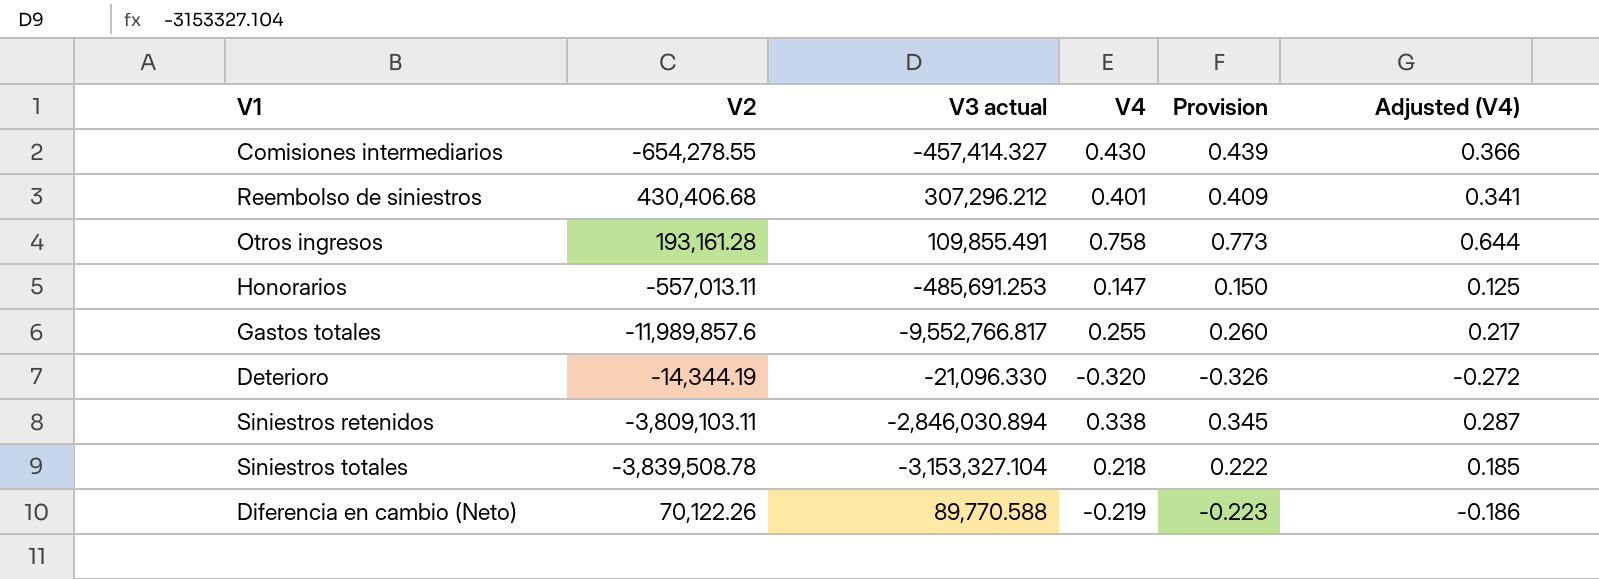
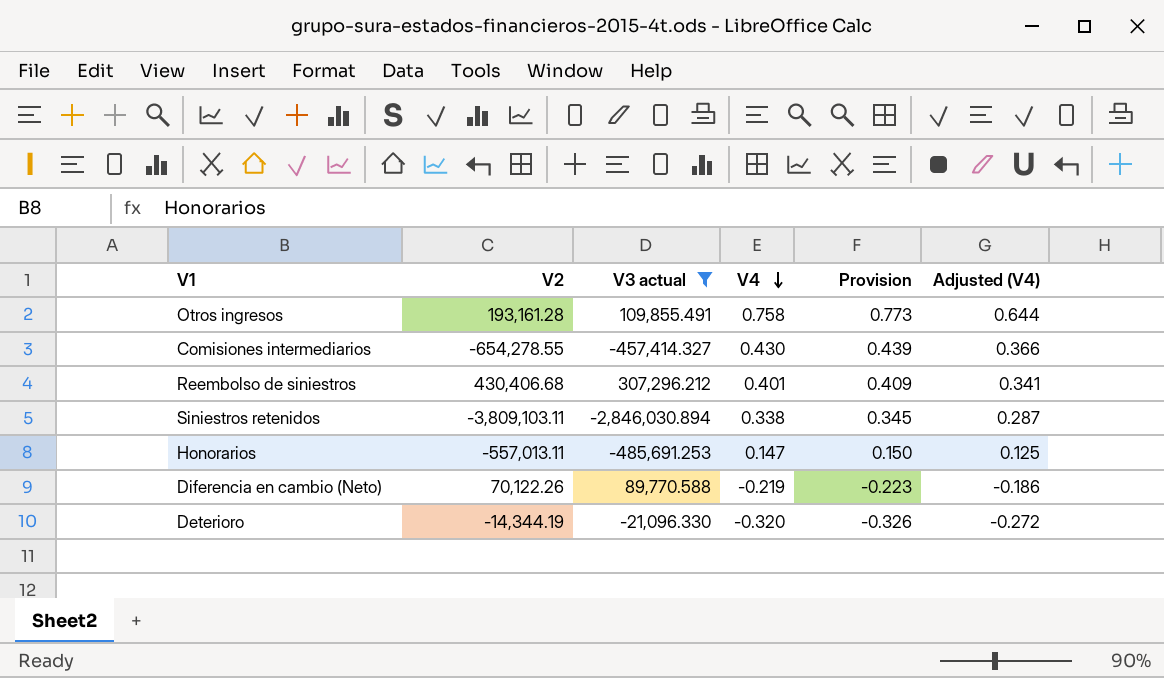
filter: none -> V3 actual >= -2,846,030.894
row order: none -> V4 descending

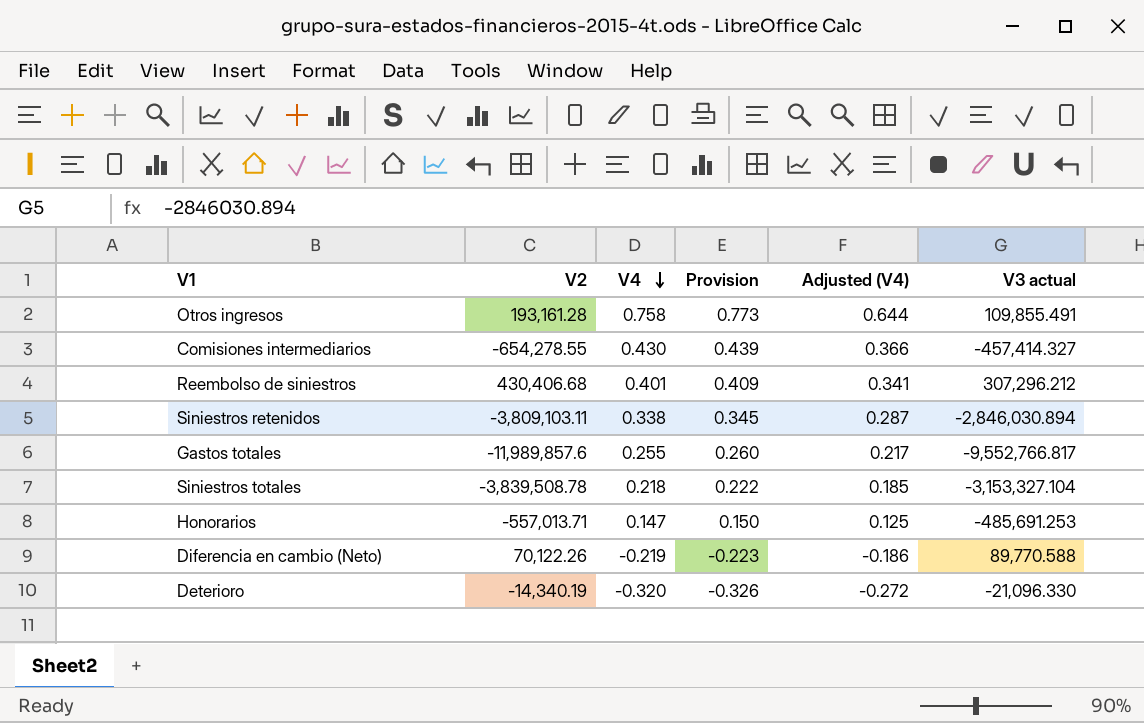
filter: V3 actual >= -2,846,030.894 -> none
column V3 actual | position: 3 -> 6
Honorarios | V2: -557,013.11 -> -557,013.71
Deterioro | V2: -14,344.19 -> -14,340.19

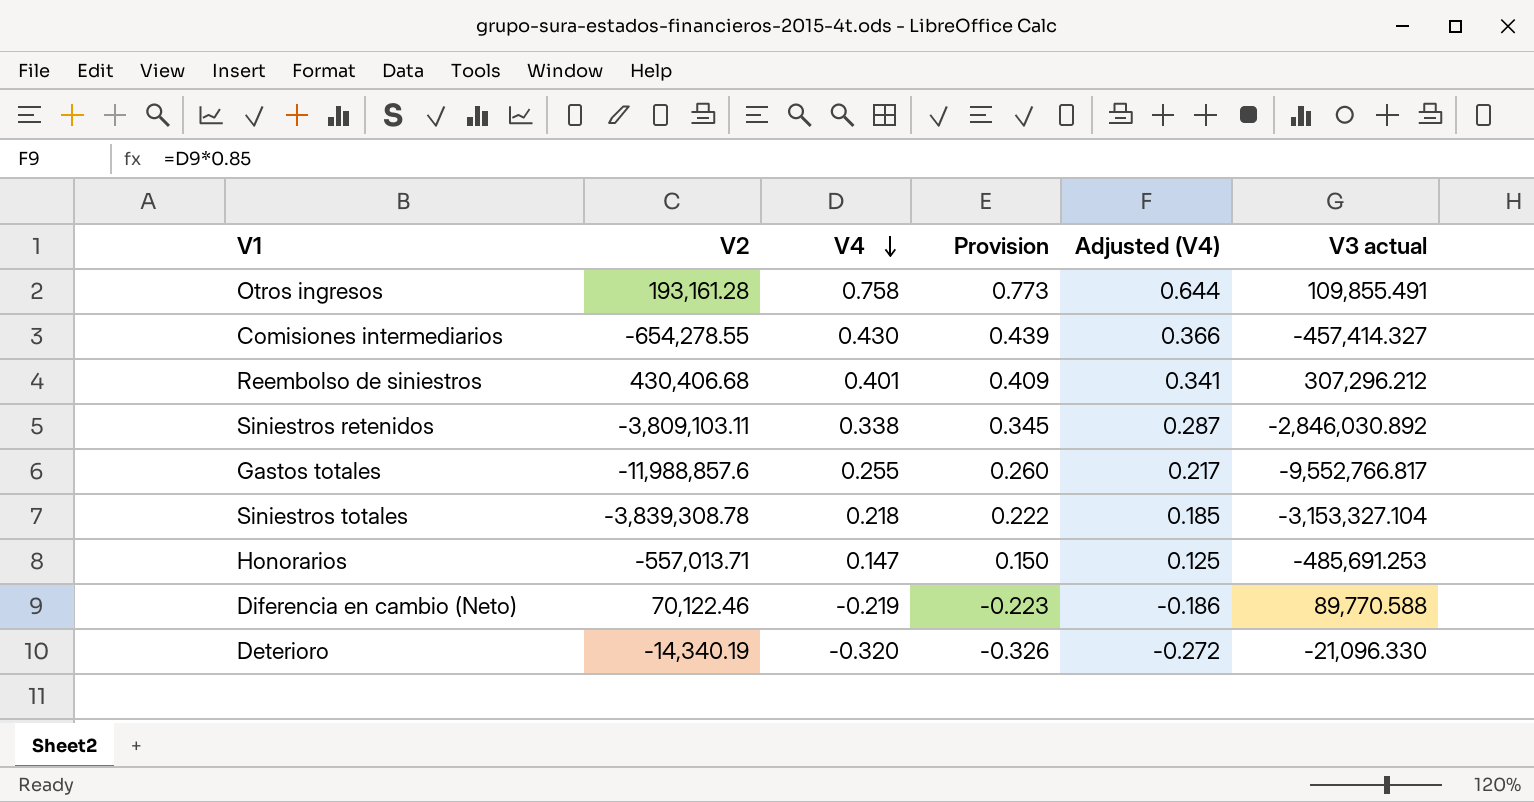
Siniestros retenidos | V3 actual: -2,846,030.894 -> -2,846,030.892
Gastos totales | V2: -11,989,857.6 -> -11,988,857.6
Siniestros totales | V2: -3,839,508.78 -> -3,839,308.78
Diferencia en cambio (Neto) | V2: 70,122.26 -> 70,122.46

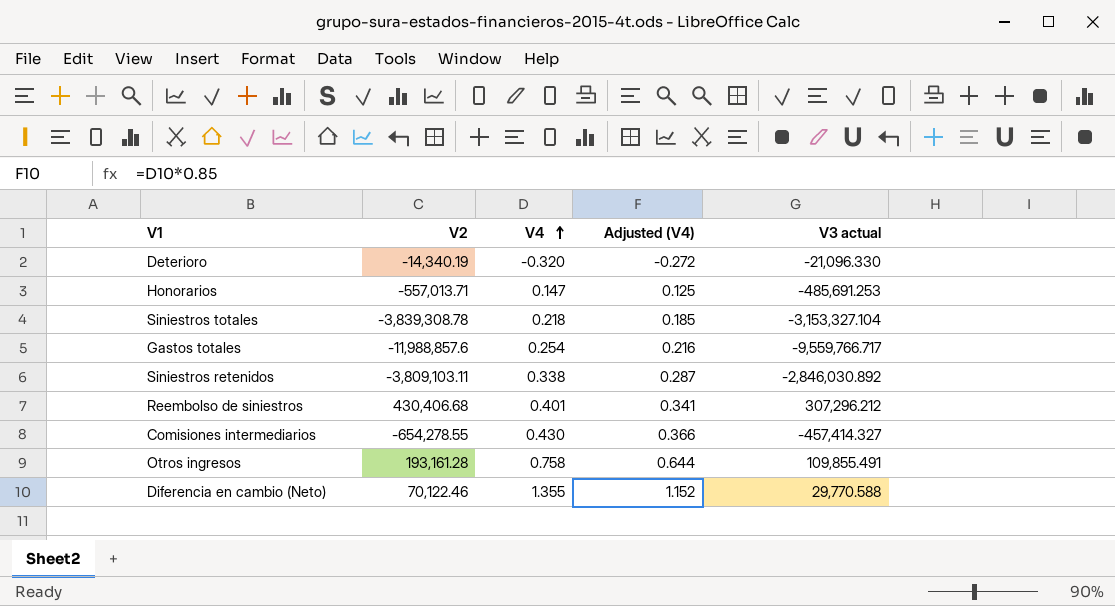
row order: V4 descending -> V4 ascending
column Provision | formula: [V4] * 1.02 -> none
Gastos totales | V4: 0.255 -> 0.254
Gastos totales | Adjusted (V4): 0.217 -> 0.216
Gastos totales | V3 actual: -9,552,766.817 -> -9,559,766.717
Diferencia en cambio (Neto) | V4: -0.219 -> 1.355
Diferencia en cambio (Neto) | Adjusted (V4): -0.186 -> 1.152
Diferencia en cambio (Neto) | V3 actual: 89,770.588 -> 29,770.588

